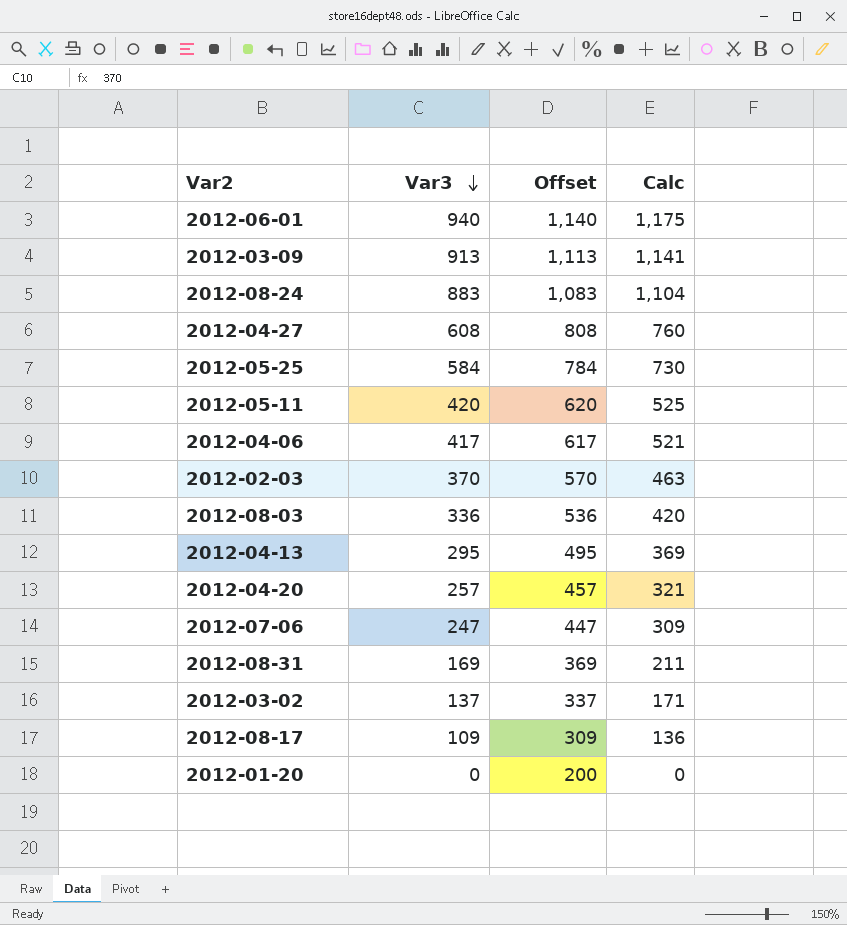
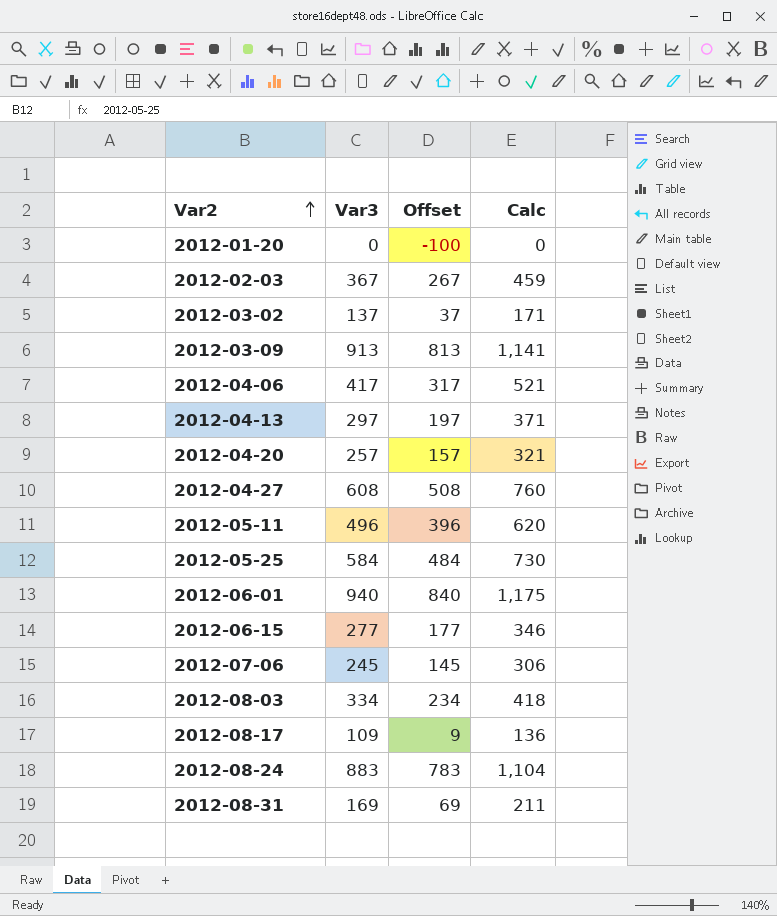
row order: Var3 descending -> Var2 ascending
column Offset | formula: [Var3] + 200 -> [Var3] - 100
2012-02-03 | Var3: 370 -> 367
2012-02-03 | Calc: 463 -> 459
2012-04-13 | Var3: 295 -> 297
2012-04-13 | Calc: 369 -> 371
2012-05-11 | Var3: 420 -> 496
2012-05-11 | Calc: 525 -> 620
row 2012-06-15: none -> 277 | 177 | 346
2012-07-06 | Var3: 247 -> 245
2012-07-06 | Calc: 309 -> 306
2012-08-03 | Var3: 336 -> 334
2012-08-03 | Calc: 420 -> 418

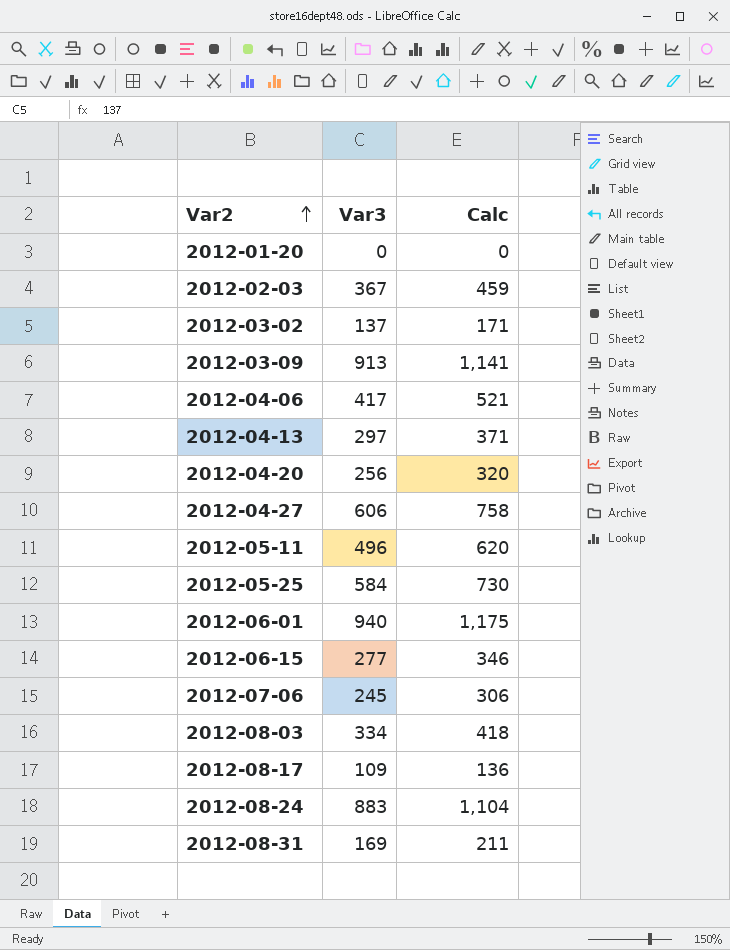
column Offset | formula: [Var3] - 100 -> none
2012-04-20 | Var3: 257 -> 256
2012-04-20 | Calc: 321 -> 320
2012-04-27 | Var3: 608 -> 606
2012-04-27 | Calc: 760 -> 758

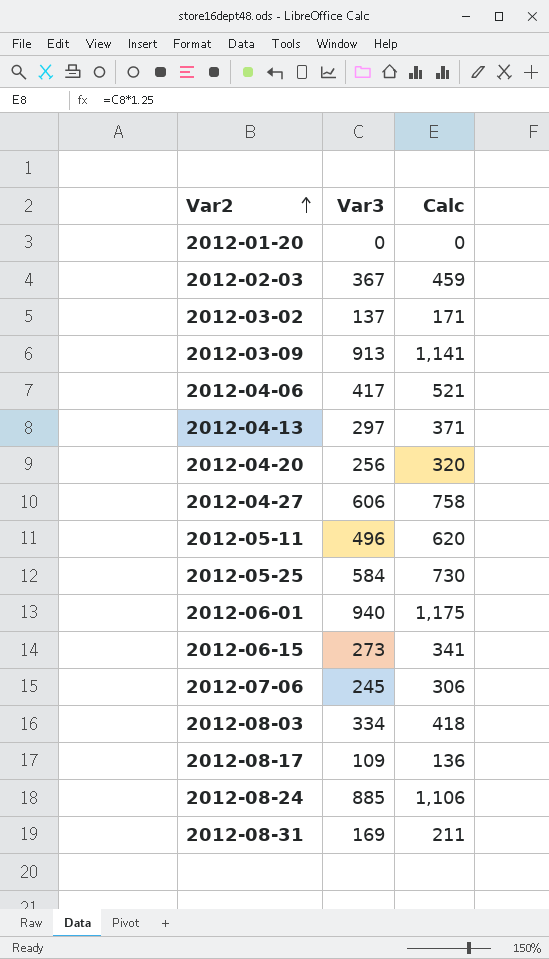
2012-06-15 | Var3: 277 -> 273
2012-06-15 | Calc: 346 -> 341
2012-08-24 | Var3: 883 -> 885
2012-08-24 | Calc: 1,104 -> 1,106

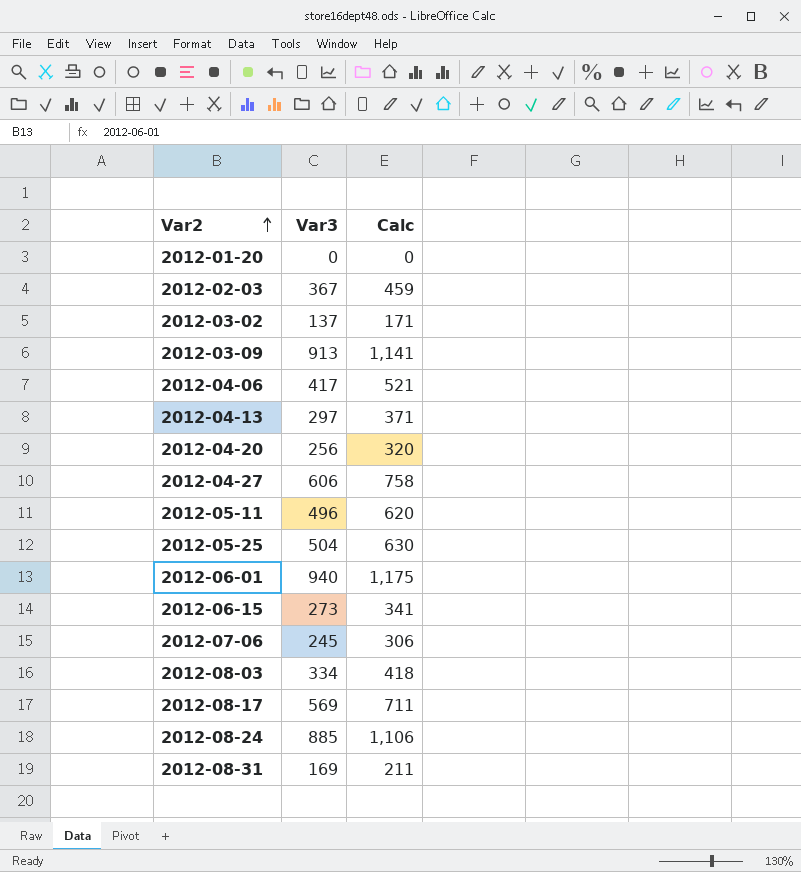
2012-05-25 | Var3: 584 -> 504
2012-05-25 | Calc: 730 -> 630
2012-08-17 | Var3: 109 -> 569
2012-08-17 | Calc: 136 -> 711

